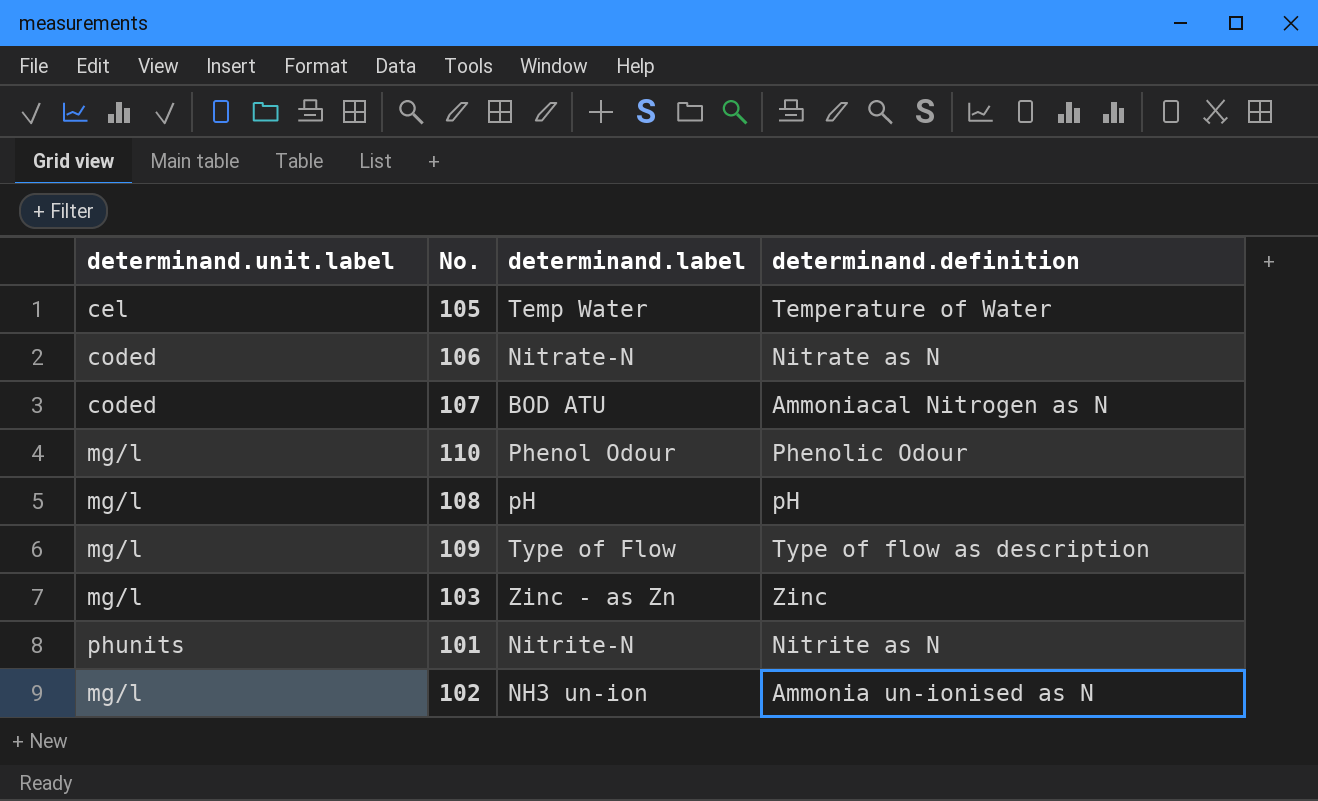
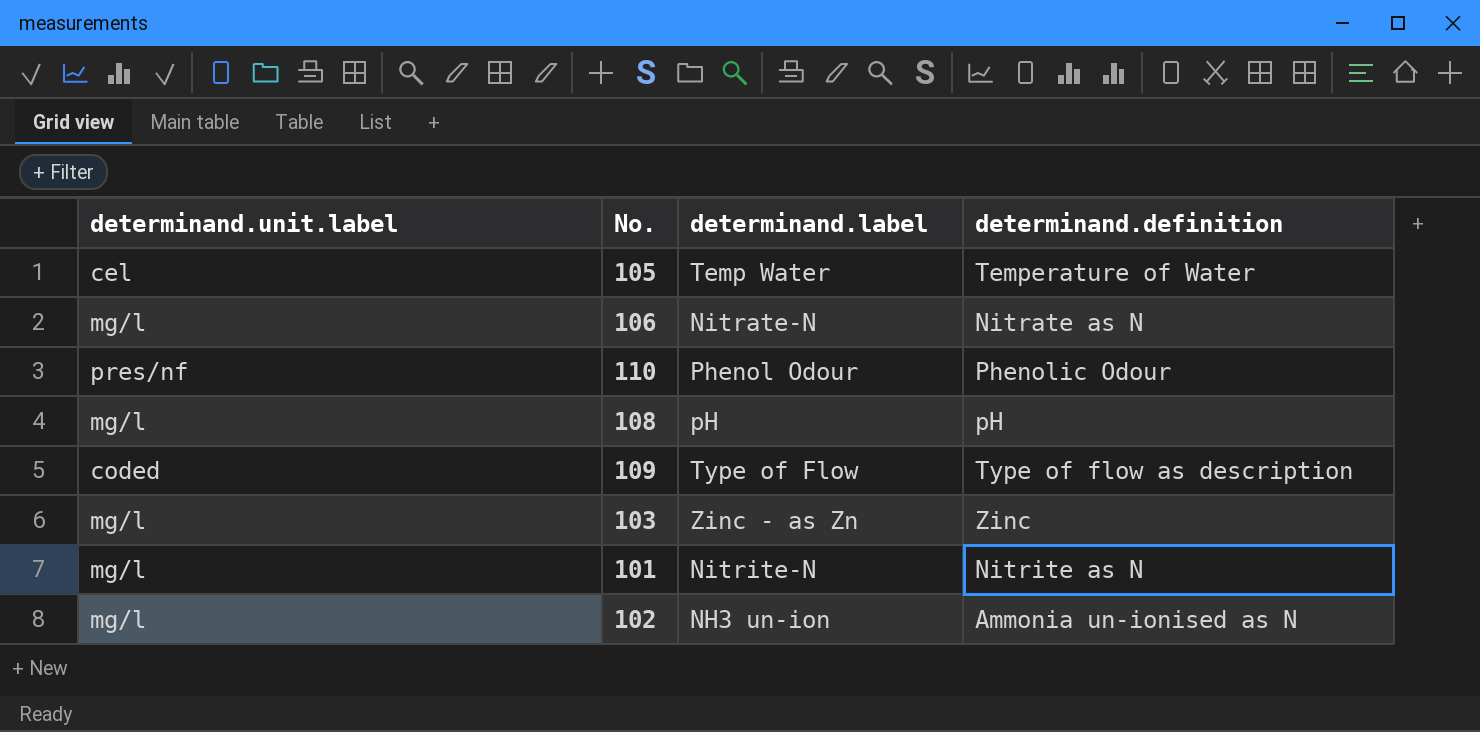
row 107: coded | BOD ATU | Ammoniacal Nitrogen as N -> none
106 | determinand.unit.label: coded -> mg/l
110 | determinand.unit.label: mg/l -> pres/nf
109 | determinand.unit.label: mg/l -> coded
101 | determinand.unit.label: phunits -> mg/l

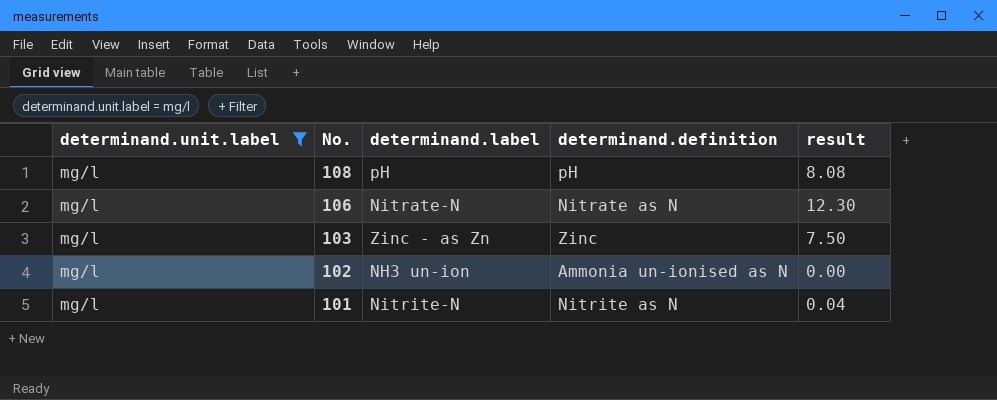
filter: none -> determinand.unit.label = mg/l
row order: none -> No. descending
column result | position: none -> 5

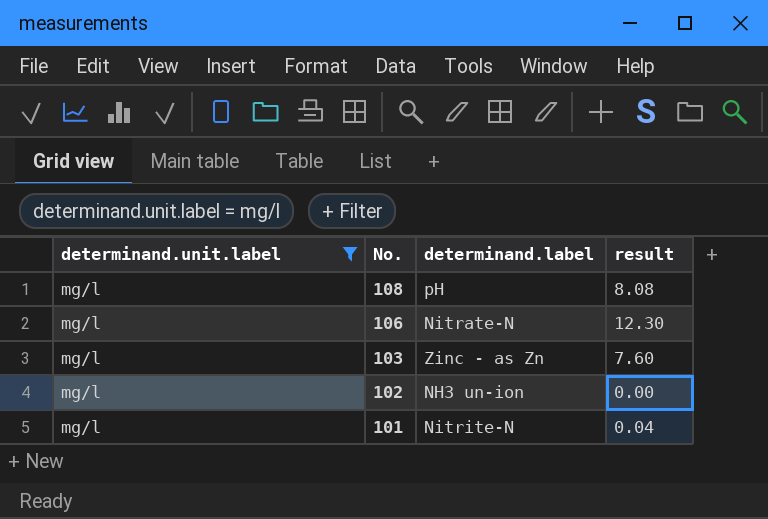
column determinand.definition | position: 4 -> none
103 | result: 7.50 -> 7.60

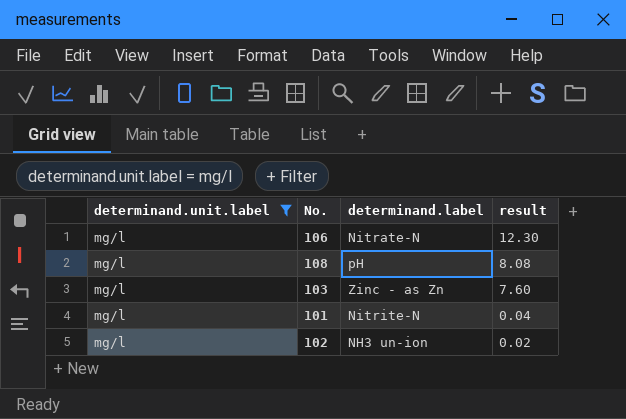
row order: No. descending -> result descending
102 | result: 0.00 -> 0.02

